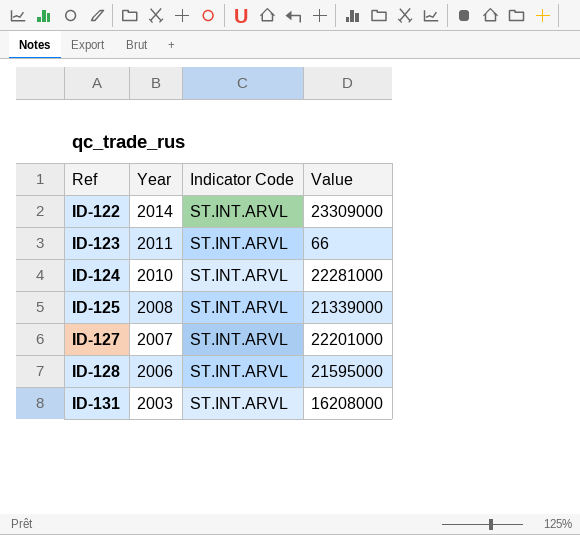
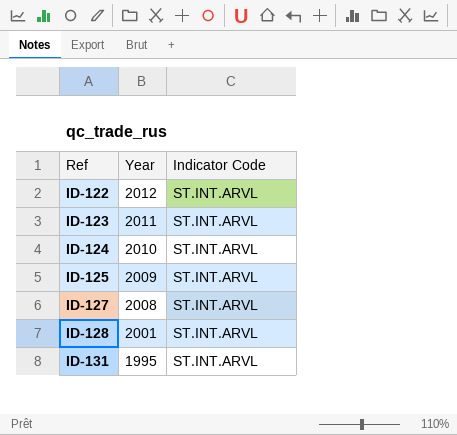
column Value | position: 4 -> none
ID-122 | Year: 2014 -> 2012
ID-125 | Year: 2008 -> 2009
ID-127 | Year: 2007 -> 2008
ID-128 | Year: 2006 -> 2001
ID-131 | Year: 2003 -> 1995

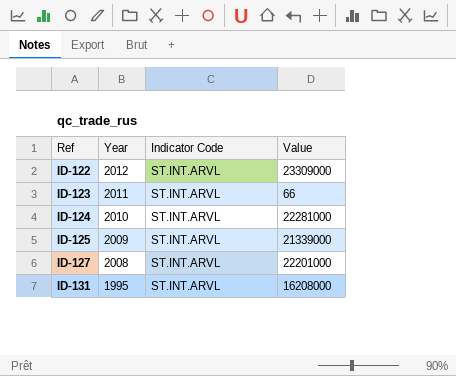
column Value | position: none -> 4
row ID-128: 2001 | ST.INT.ARVL -> none

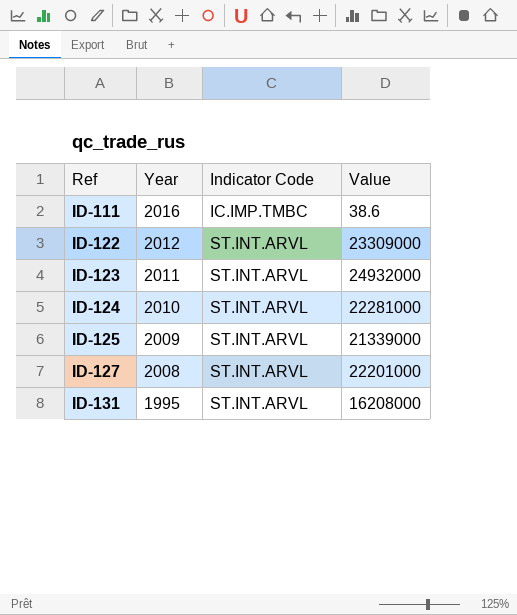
row ID-111: none -> 2016 | IC.IMP.TMBC | 38.6
ID-123 | Value: 66 -> 24932000

